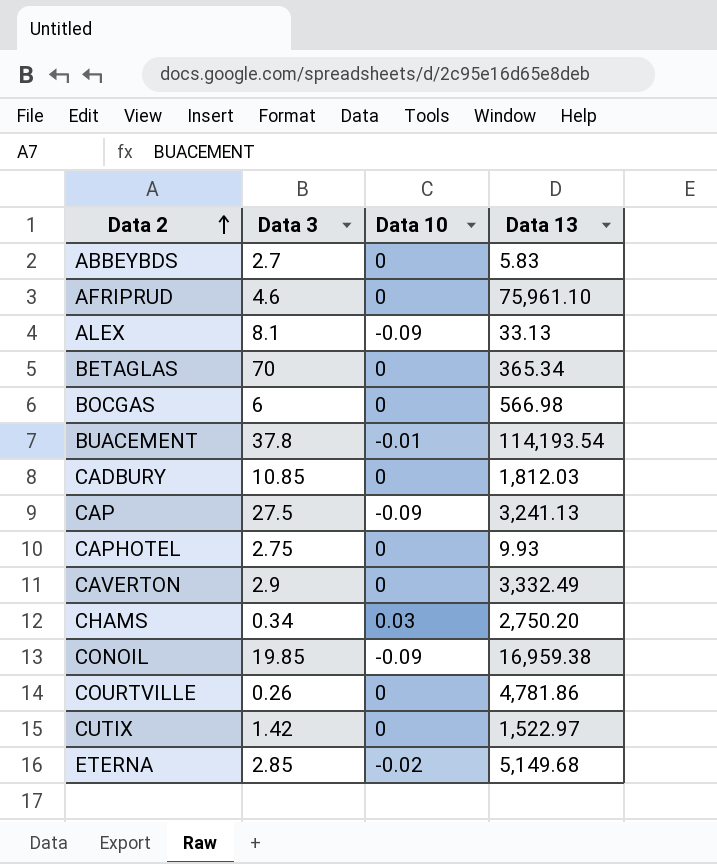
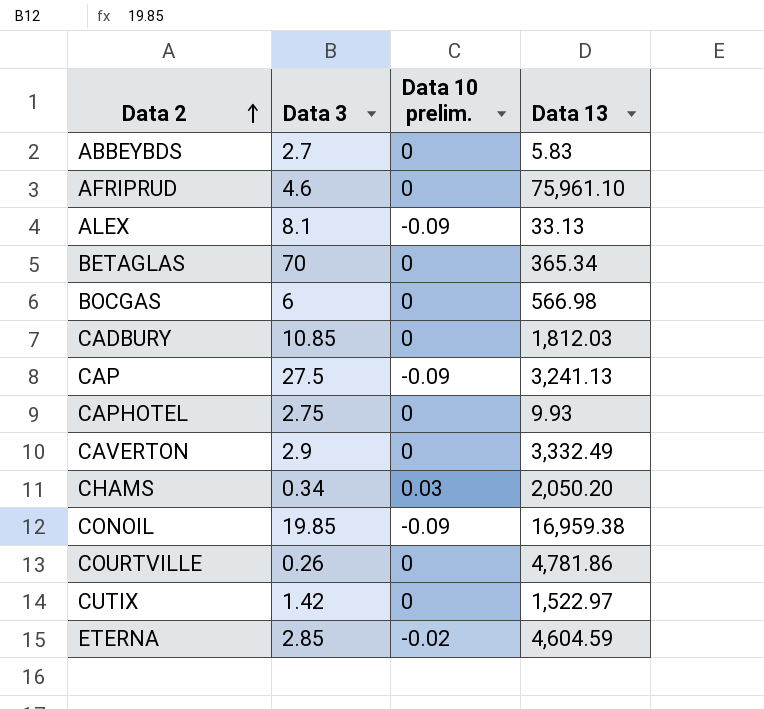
column name: Data 10 -> Data 10 prelim.
row BUACEMENT: 37.8 | -0.01 | 114,193.54 -> none
CHAMS | Data 13: 2,750.20 -> 2,050.20
ETERNA | Data 13: 5,149.68 -> 4,604.59

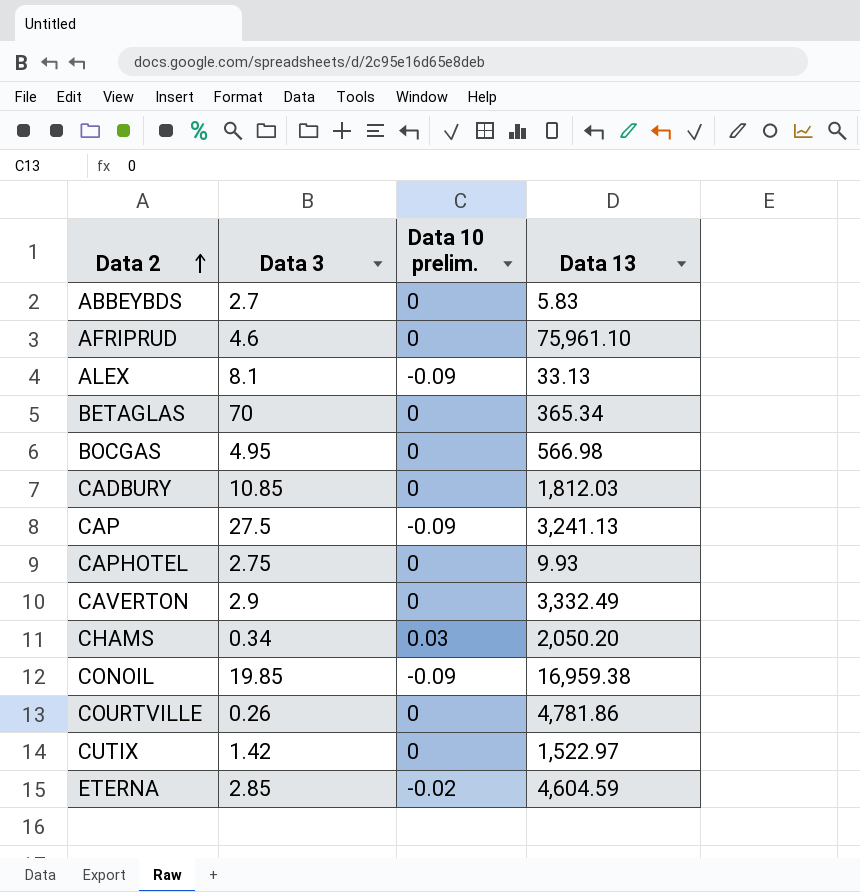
BOCGAS | Data 3: 6 -> 4.95

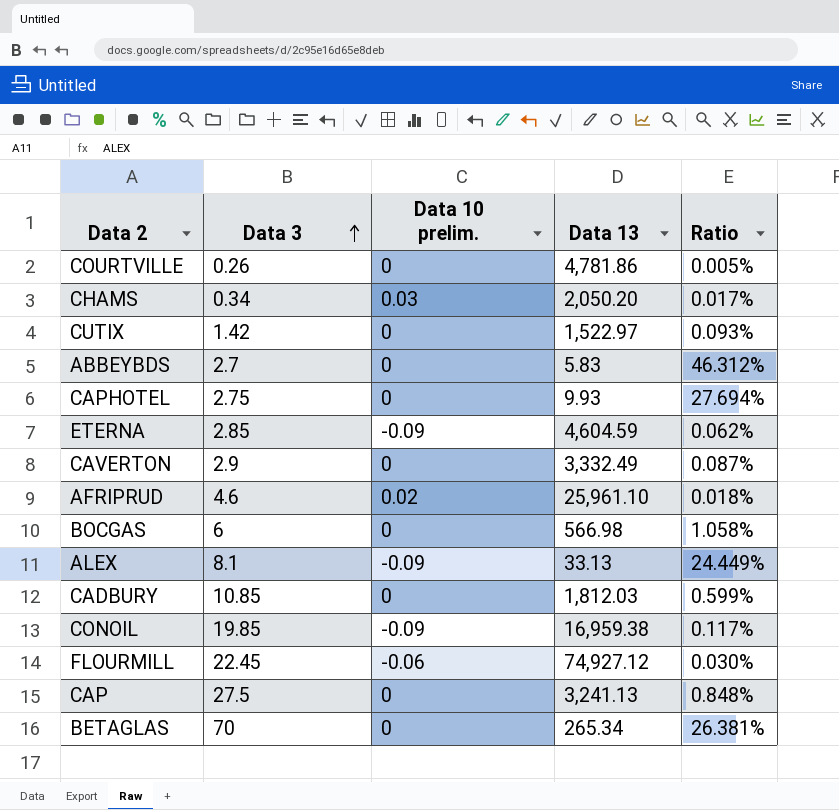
row order: Data 2 ascending -> Data 3 ascending
column Ratio | formula: none -> [Data 3] / [Data 13]
ETERNA | Data 10 prelim.: -0.02 -> -0.09
AFRIPRUD | Data 10 prelim.: 0 -> 0.02
AFRIPRUD | Data 13: 75,961.10 -> 25,961.10
BOCGAS | Data 3: 4.95 -> 6
row FLOURMILL: none -> 22.45 | -0.06 | 74,927.12 | 0.030%
CAP | Data 10 prelim.: -0.09 -> 0
BETAGLAS | Data 13: 365.34 -> 265.34

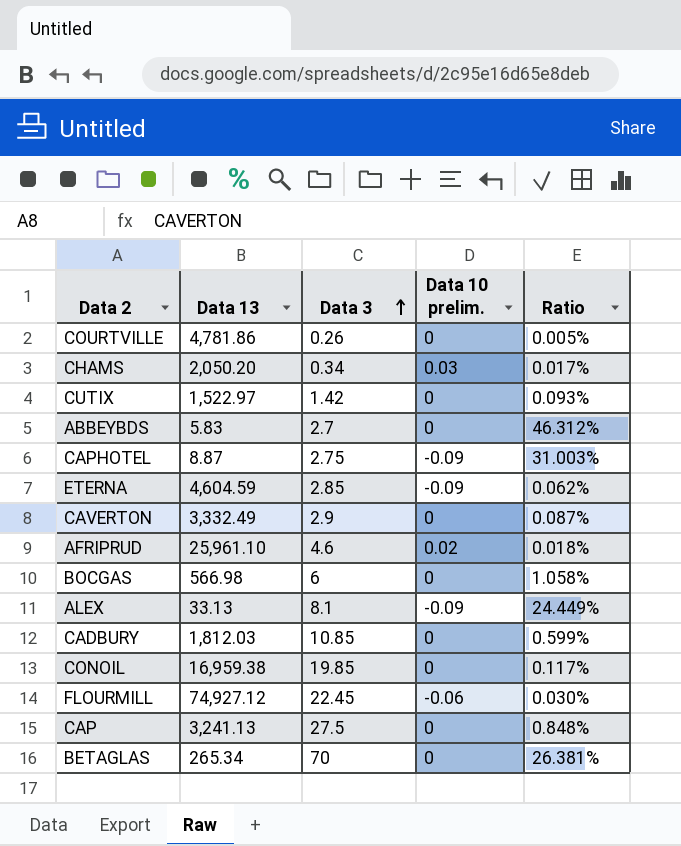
column Data 13 | position: 4 -> 2
CAPHOTEL | Data 13: 9.93 -> 8.87
CAPHOTEL | Data 10 prelim.: 0 -> -0.09
CAPHOTEL | Ratio: 27.694% -> 31.003%
CONOIL | Data 10 prelim.: -0.09 -> 0

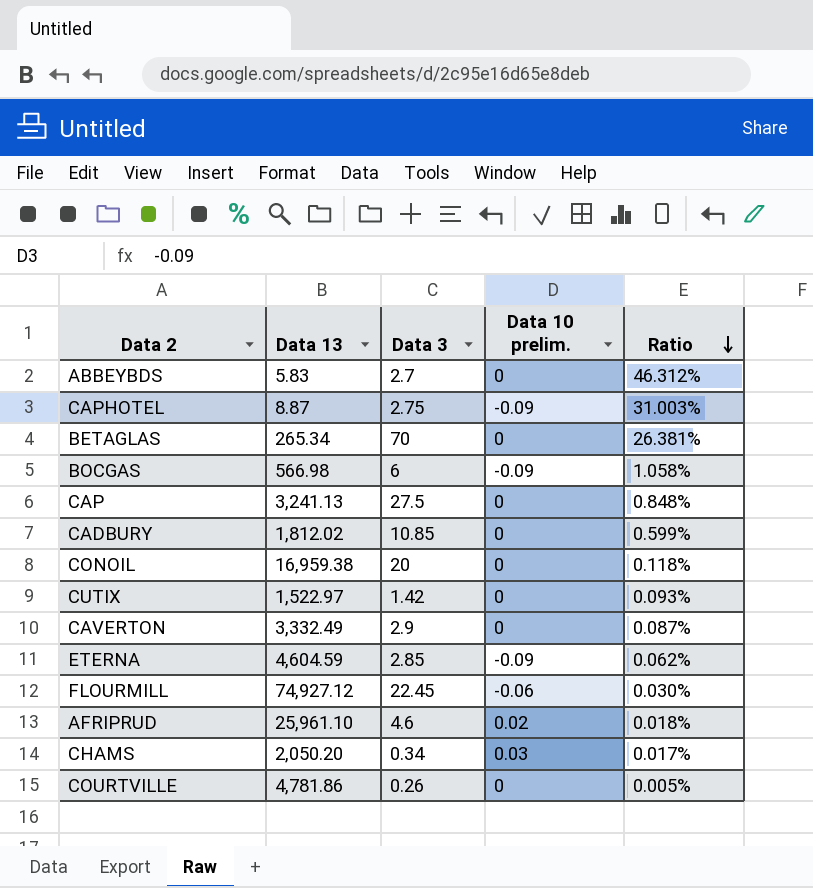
row order: Data 3 ascending -> Ratio descending
row ALEX: 33.13 | 8.1 | -0.09 | 24.449% -> none
BOCGAS | Data 10 prelim.: 0 -> -0.09
CADBURY | Data 13: 1,812.03 -> 1,812.02
CONOIL | Data 3: 19.85 -> 20
CONOIL | Ratio: 0.117% -> 0.118%

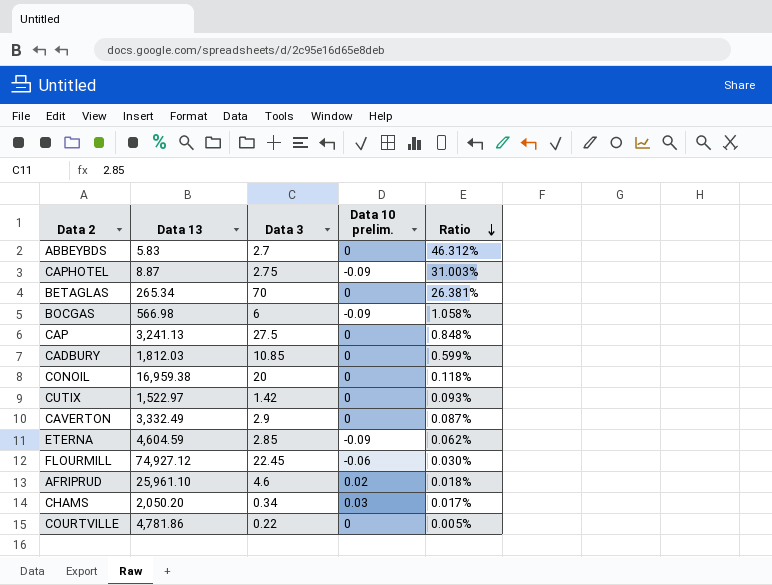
CADBURY | Data 13: 1,812.02 -> 1,812.03
COURTVILLE | Data 3: 0.26 -> 0.22

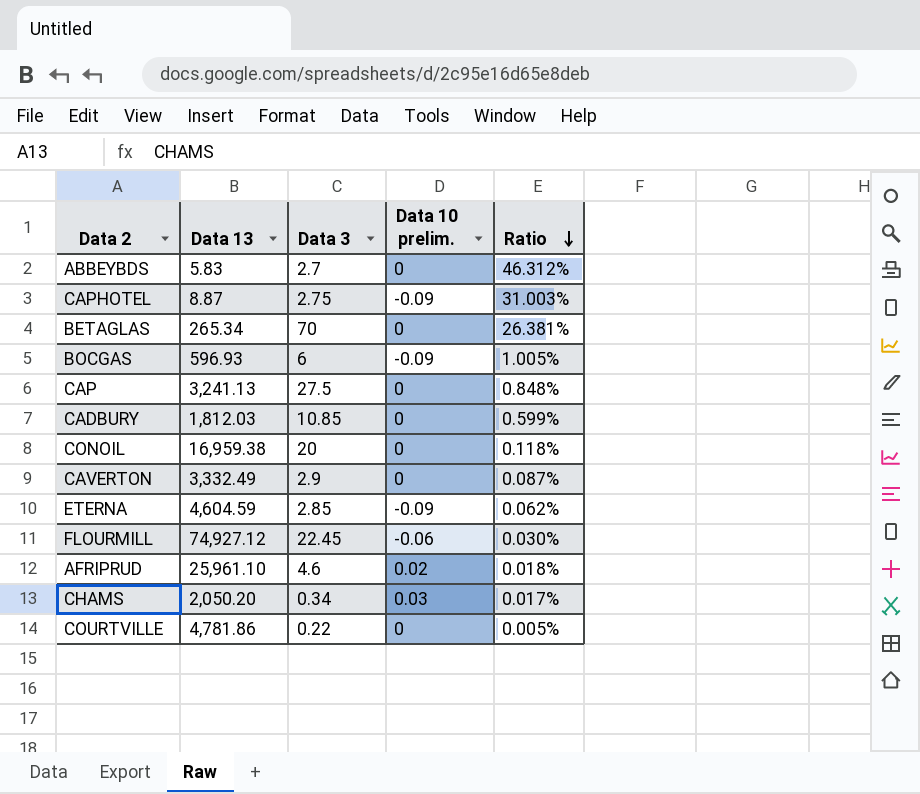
row CUTIX: 1,522.97 | 1.42 | 0 | 0.093% -> none
BOCGAS | Data 13: 566.98 -> 596.93
BOCGAS | Ratio: 1.058% -> 1.005%

